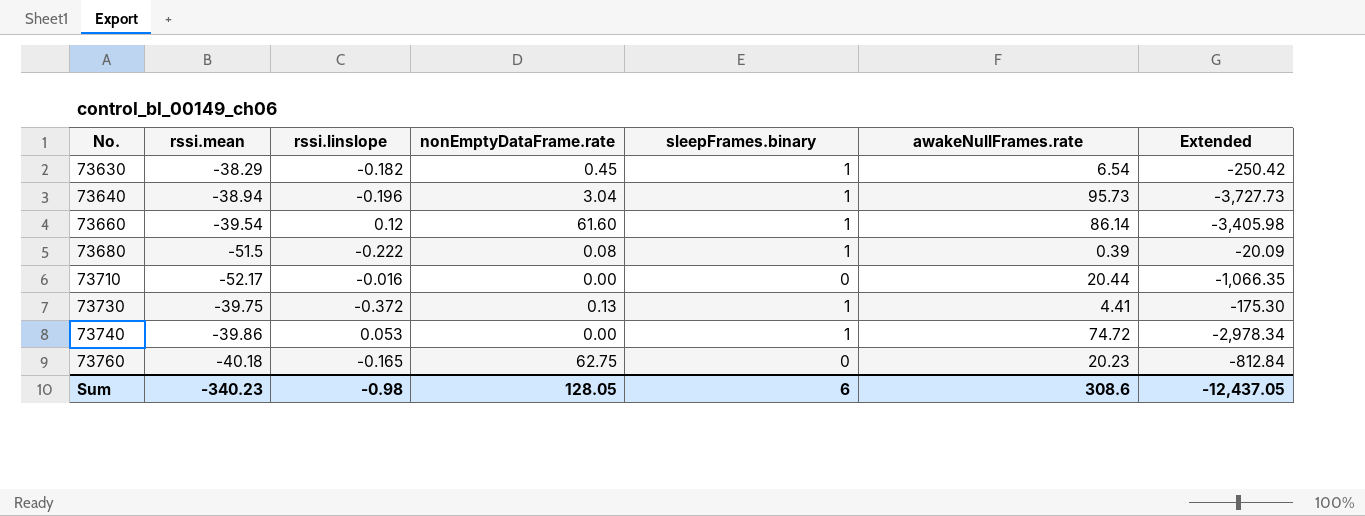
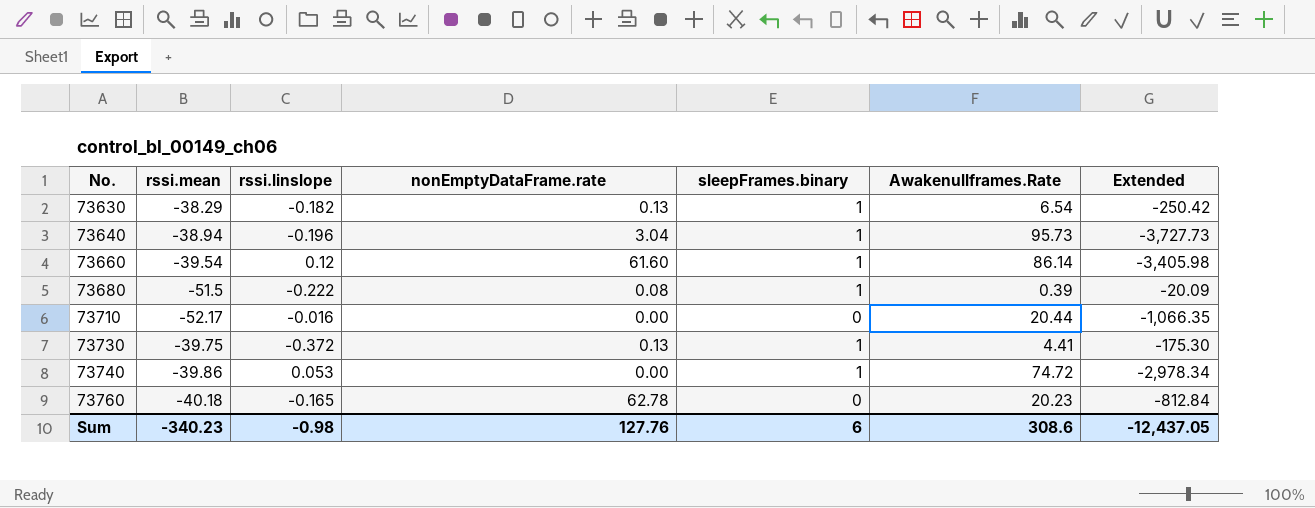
column name: awakeNullFrames.rate -> Awakenullframes.Rate
73630 | nonEmptyDataFrame.rate: 0.45 -> 0.13
73760 | nonEmptyDataFrame.rate: 62.75 -> 62.78
Sum | nonEmptyDataFrame.rate: 128.05 -> 127.76

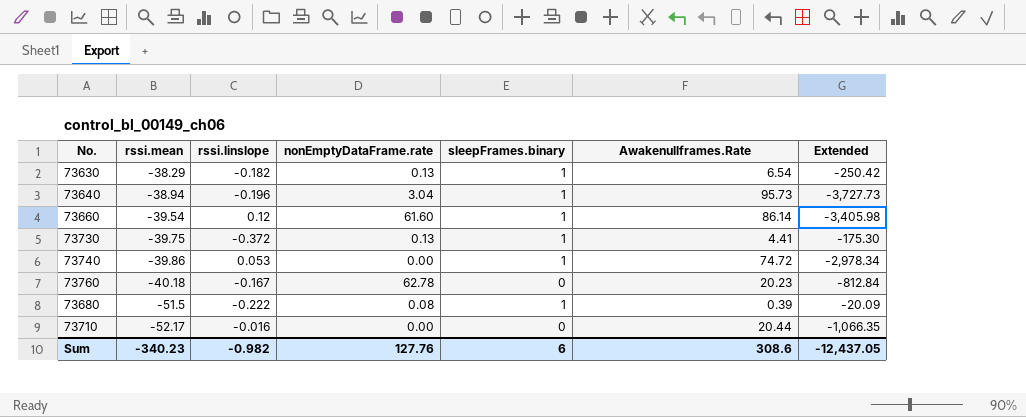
row order: No. ascending -> rssi.mean descending
73760 | rssi.linslope: -0.165 -> -0.167
Sum | rssi.linslope: -0.98 -> -0.982

